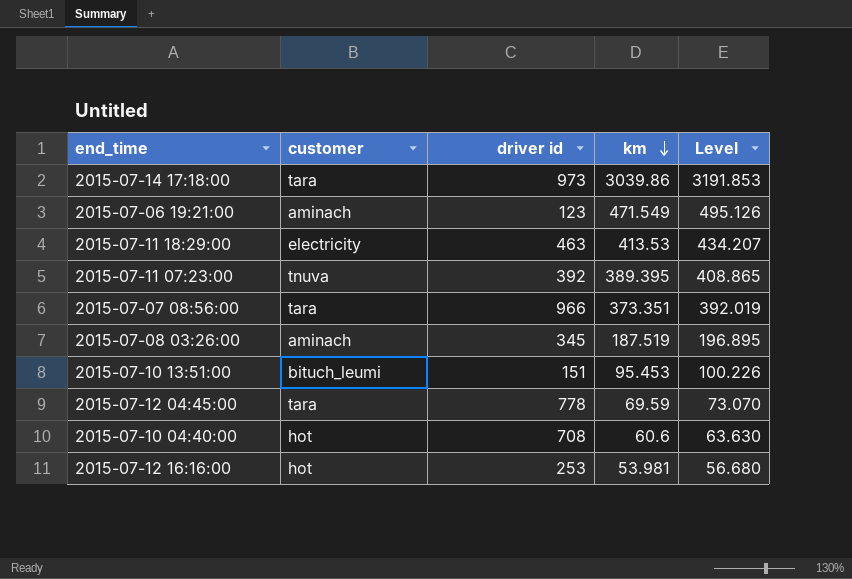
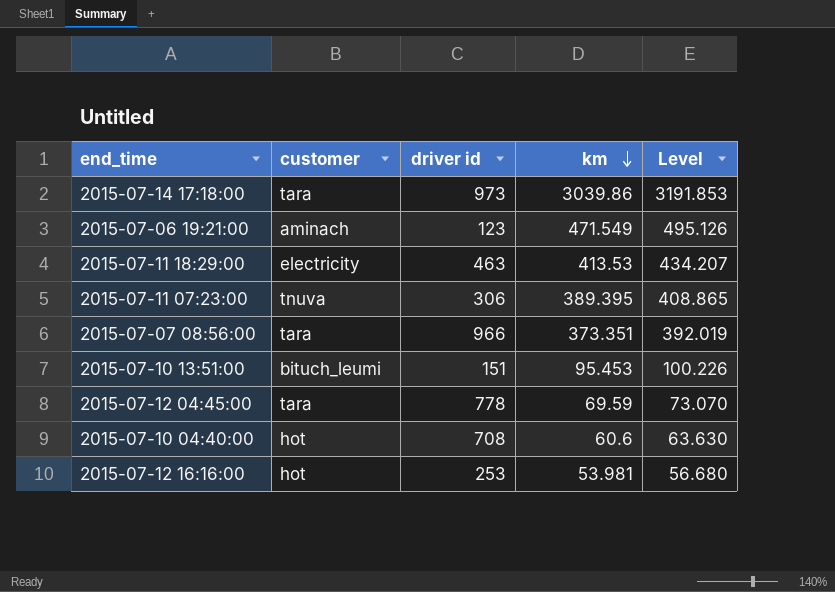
row 2015-07-08 03:26:00: aminach | 345 | 187.519 | 196.895 -> none
2015-07-11 07:23:00 | driver id: 392 -> 306

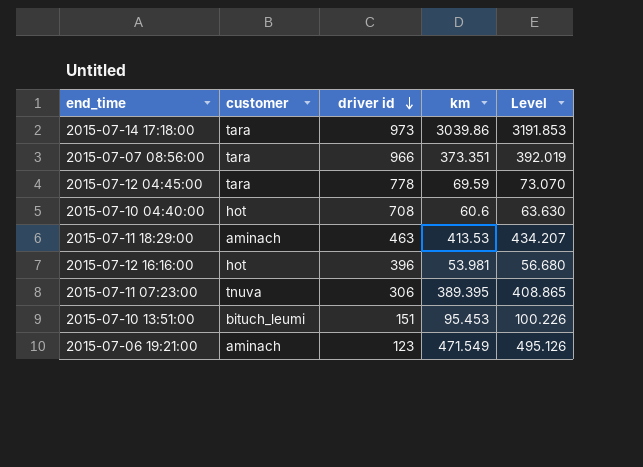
row order: km descending -> driver id descending
2015-07-11 18:29:00 | customer: electricity -> aminach
2015-07-12 16:16:00 | driver id: 253 -> 396

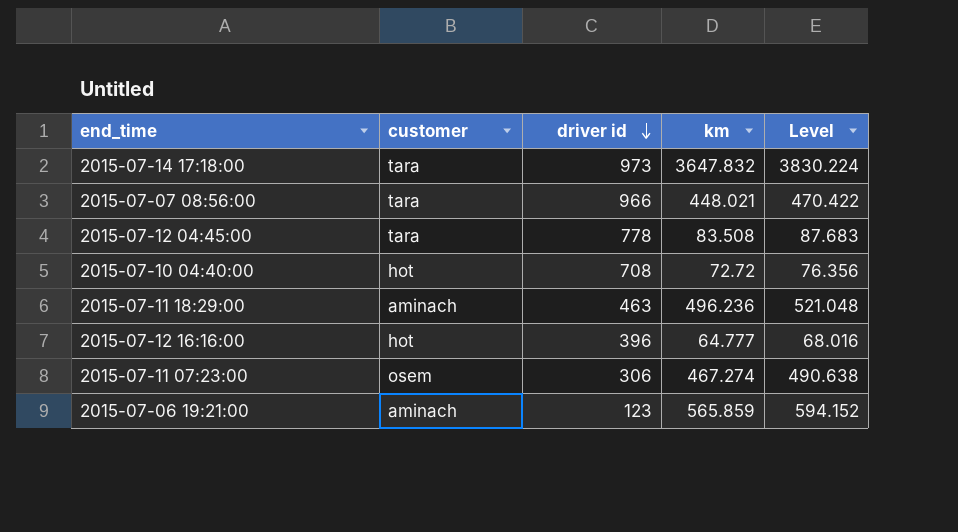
row 2015-07-10 13:51:00: bituch_leumi | 151 | 95.453 | 100.226 -> none
2015-07-14 17:18:00 | km: 3039.86 -> 3647.832
2015-07-14 17:18:00 | Level: 3191.853 -> 3830.224
2015-07-07 08:56:00 | km: 373.351 -> 448.021
2015-07-07 08:56:00 | Level: 392.019 -> 470.422
2015-07-12 04:45:00 | km: 69.59 -> 83.508
2015-07-12 04:45:00 | Level: 73.070 -> 87.683
2015-07-10 04:40:00 | km: 60.6 -> 72.72
2015-07-10 04:40:00 | Level: 63.630 -> 76.356
2015-07-11 18:29:00 | km: 413.53 -> 496.236
2015-07-11 18:29:00 | Level: 434.207 -> 521.048
2015-07-12 16:16:00 | km: 53.981 -> 64.777
2015-07-12 16:16:00 | Level: 56.680 -> 68.016
2015-07-11 07:23:00 | customer: tnuva -> osem
2015-07-11 07:23:00 | km: 389.395 -> 467.274
2015-07-11 07:23:00 | Level: 408.865 -> 490.638
2015-07-06 19:21:00 | km: 471.549 -> 565.859
2015-07-06 19:21:00 | Level: 495.126 -> 594.152

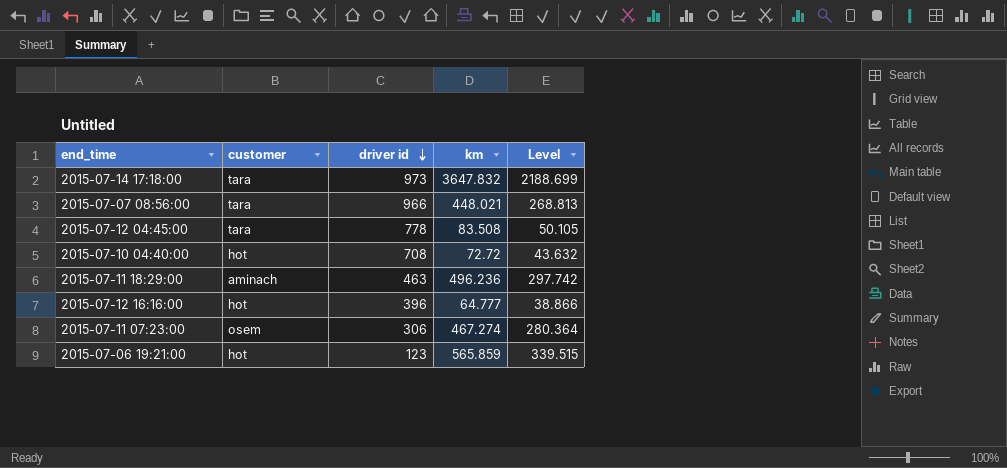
column Level | formula: [km] * 1.05 -> [km] * 0.6
2015-07-06 19:21:00 | customer: aminach -> hot

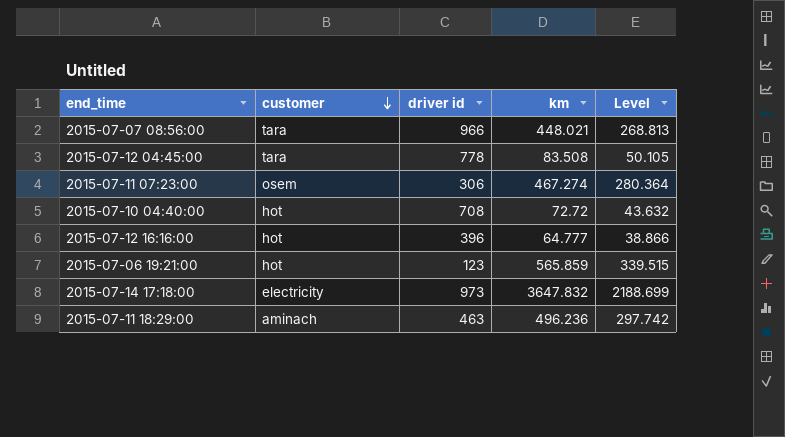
row order: driver id descending -> customer descending
2015-07-14 17:18:00 | customer: tara -> electricity

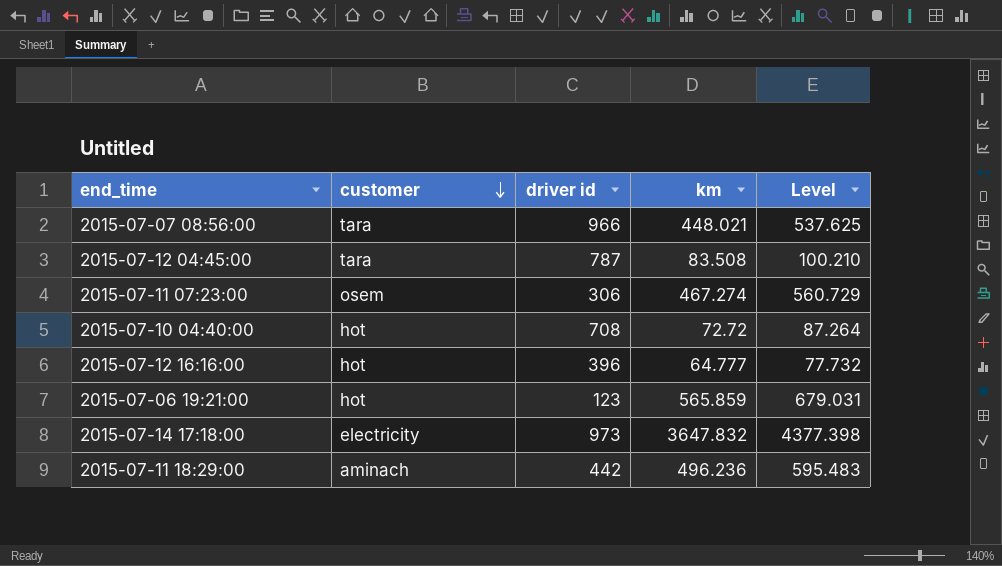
column Level | formula: [km] * 0.6 -> [km] * 1.2
2015-07-12 04:45:00 | driver id: 778 -> 787
2015-07-11 18:29:00 | driver id: 463 -> 442

